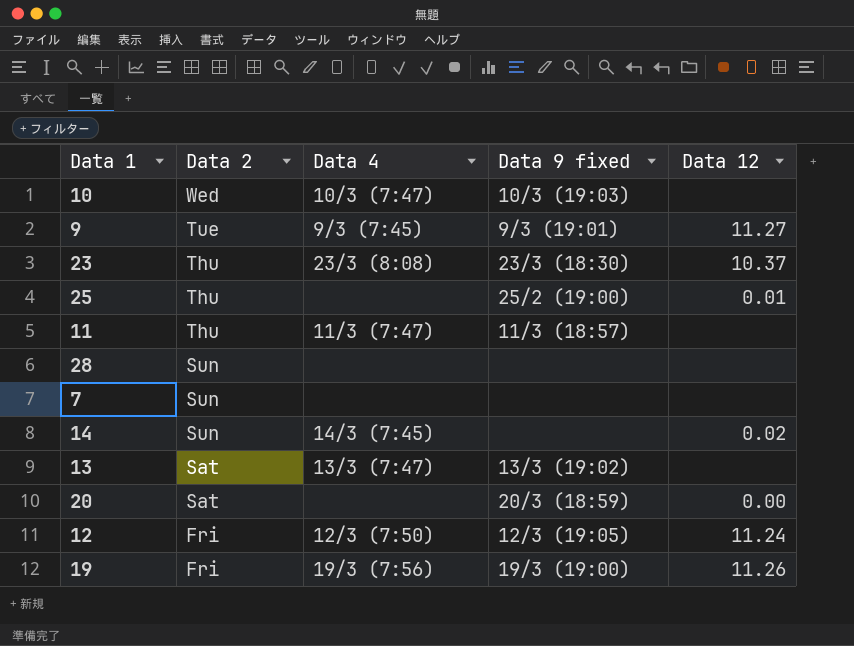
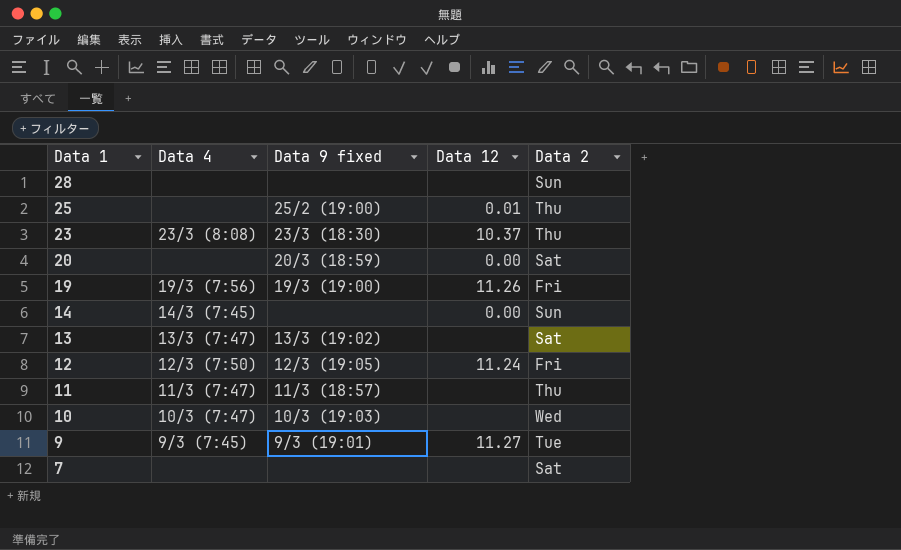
row order: Data 2 descending -> Data 1 descending
column Data 2 | position: 2 -> 5
14 | Data 12: 0.02 -> 0.00
7 | Data 2: Sun -> Sat

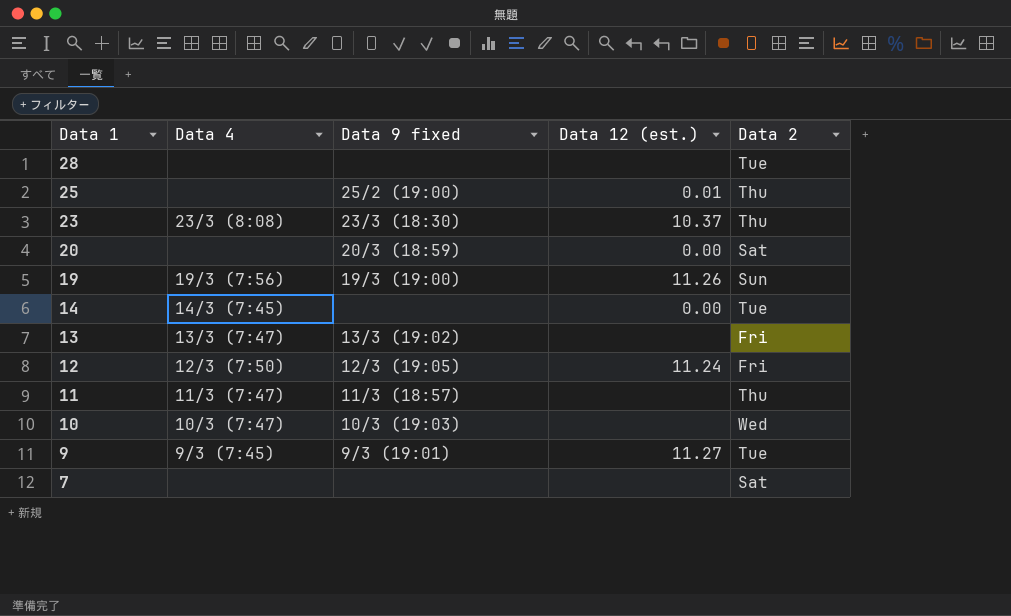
column name: Data 12 -> Data 12 (est.)
28 | Data 2: Sun -> Tue
19 | Data 2: Fri -> Sun
14 | Data 2: Sun -> Tue
13 | Data 2: Sat -> Fri

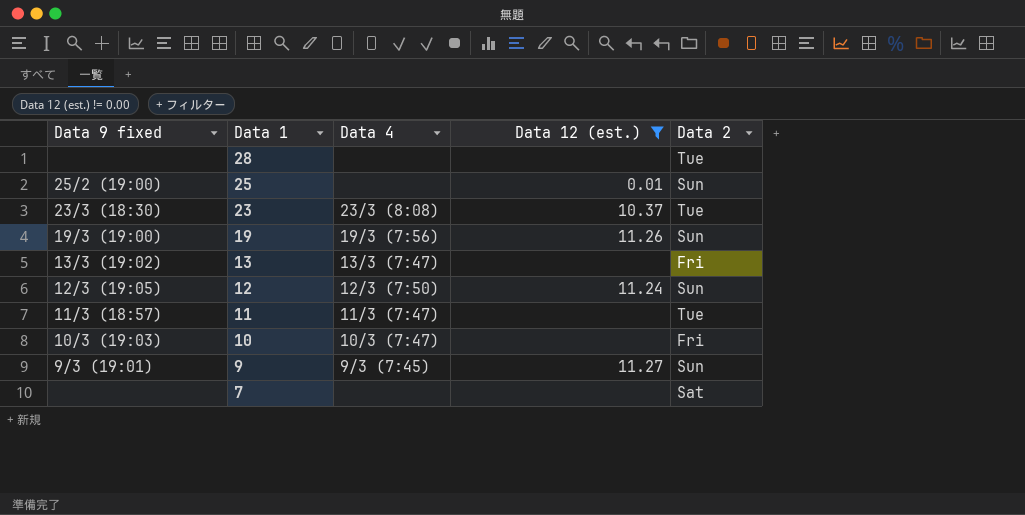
filter: none -> Data 12 (est.) != 0.00
column Data 9 fixed | position: 3 -> 1
25 | Data 2: Thu -> Sun
23 | Data 2: Thu -> Tue
12 | Data 2: Fri -> Sun
11 | Data 2: Thu -> Tue
10 | Data 2: Wed -> Fri
9 | Data 2: Tue -> Sun

